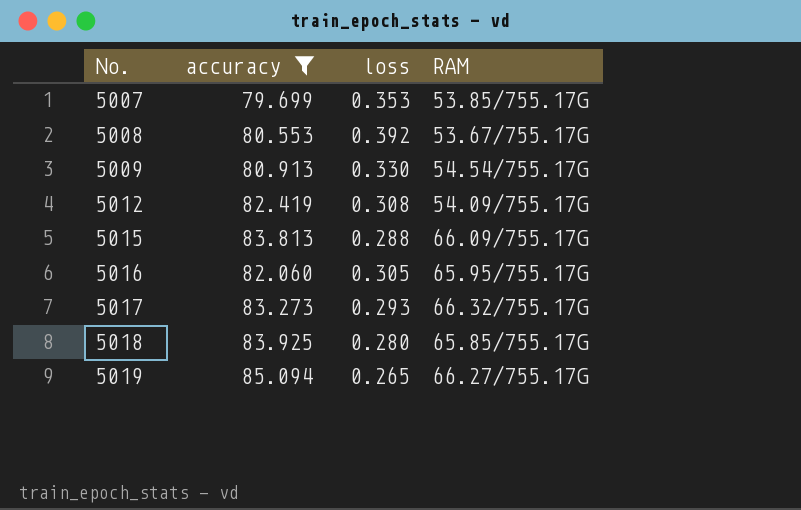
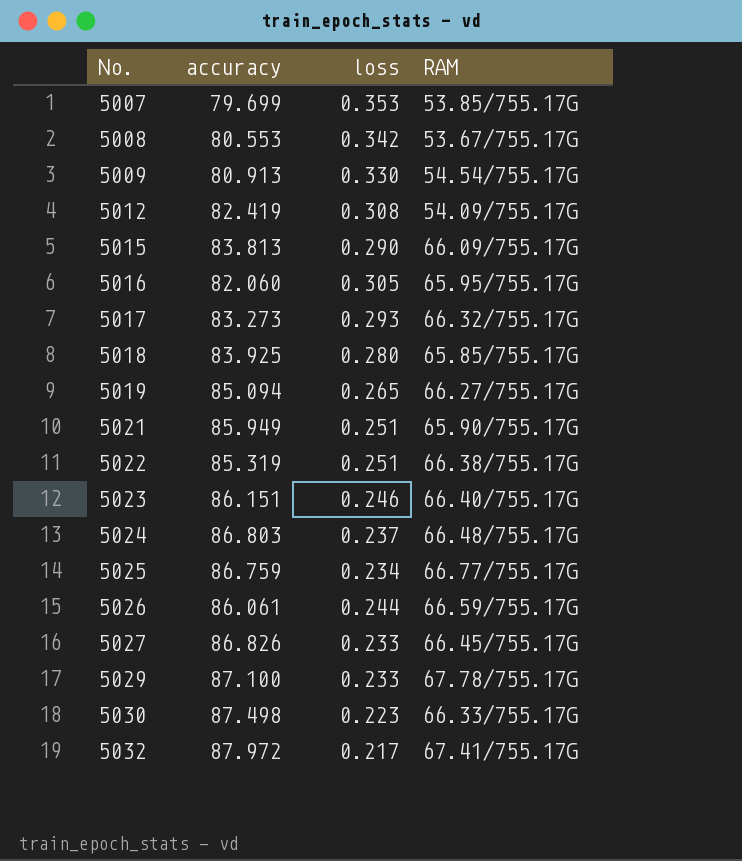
filter: accuracy <= 85.094 -> none
5008 | loss: 0.392 -> 0.342
5015 | loss: 0.288 -> 0.290

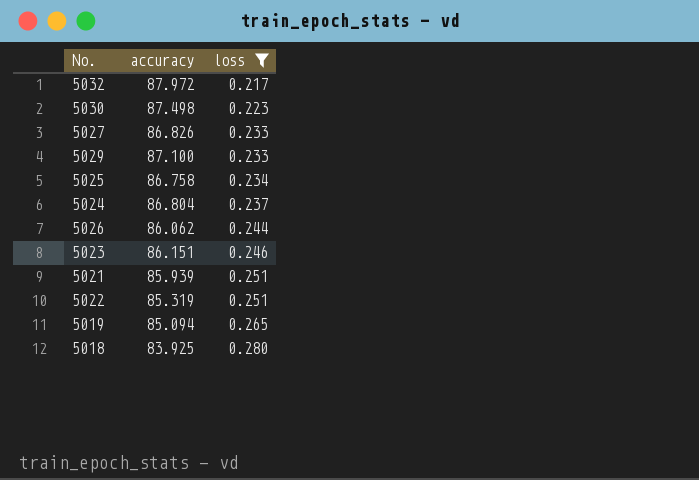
filter: none -> loss <= 0.280
row order: No. ascending -> loss ascending
column RAM | position: 4 -> none
5025 | accuracy: 86.759 -> 86.758
5024 | accuracy: 86.803 -> 86.804
5026 | accuracy: 86.061 -> 86.062
5021 | accuracy: 85.949 -> 85.939

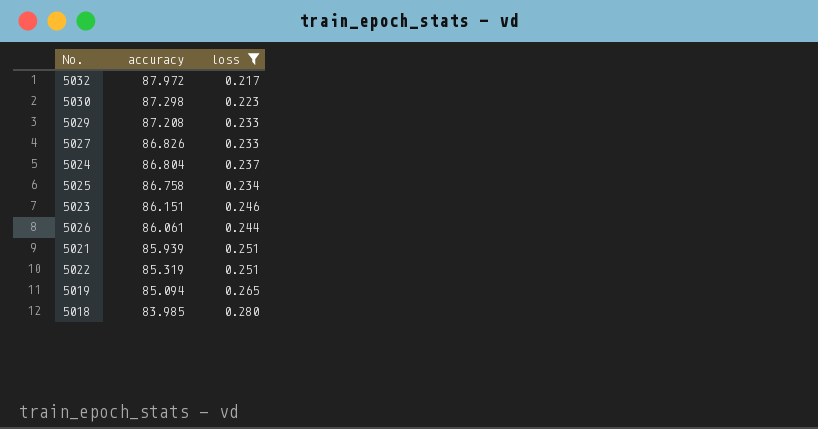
row order: loss ascending -> accuracy descending
5030 | accuracy: 87.498 -> 87.298
5029 | accuracy: 87.100 -> 87.208
5026 | accuracy: 86.062 -> 86.061
5018 | accuracy: 83.925 -> 83.985

